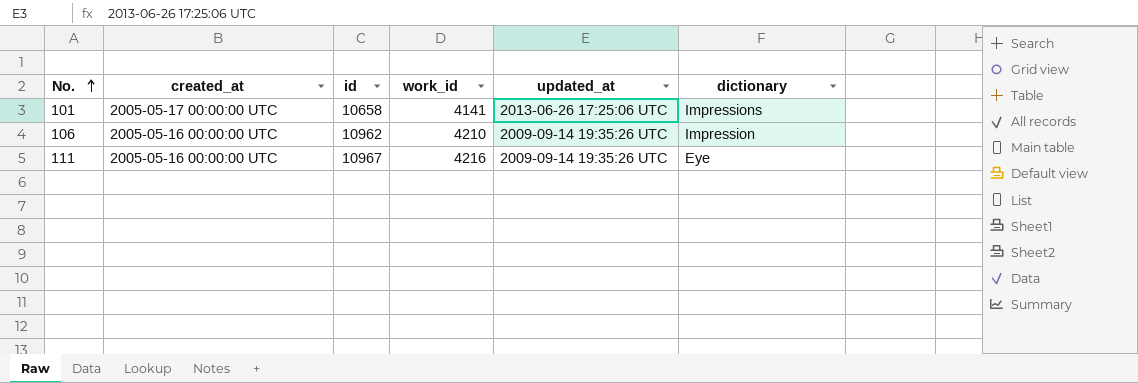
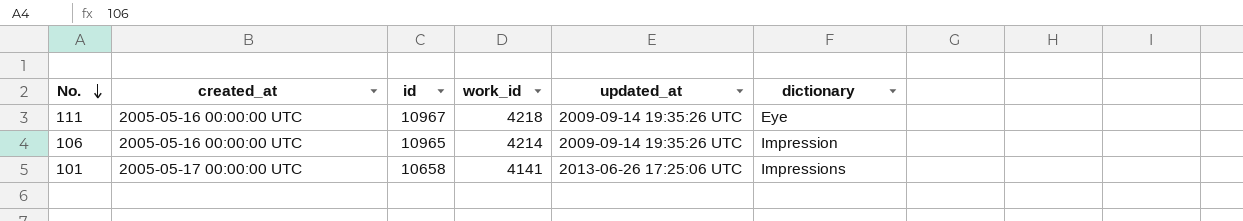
row order: No. ascending -> No. descending
111 | work_id: 4216 -> 4218
106 | id: 10962 -> 10965
106 | work_id: 4210 -> 4214

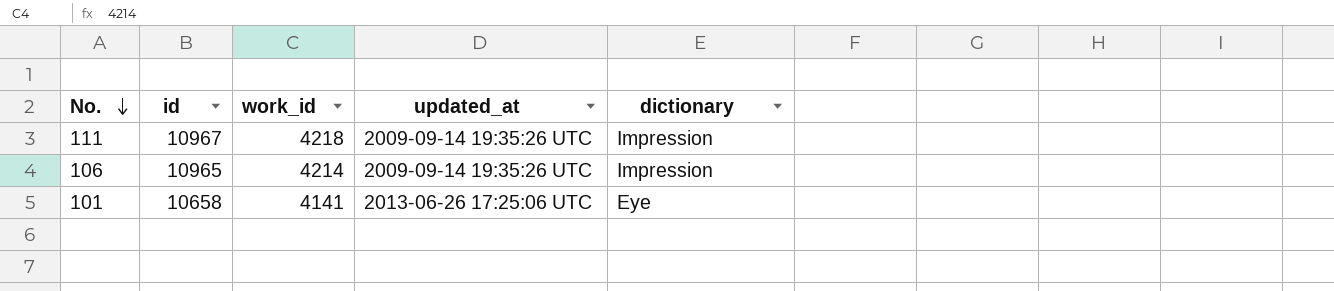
column created_at | position: 2 -> none
111 | dictionary: Eye -> Impression
101 | dictionary: Impressions -> Eye

